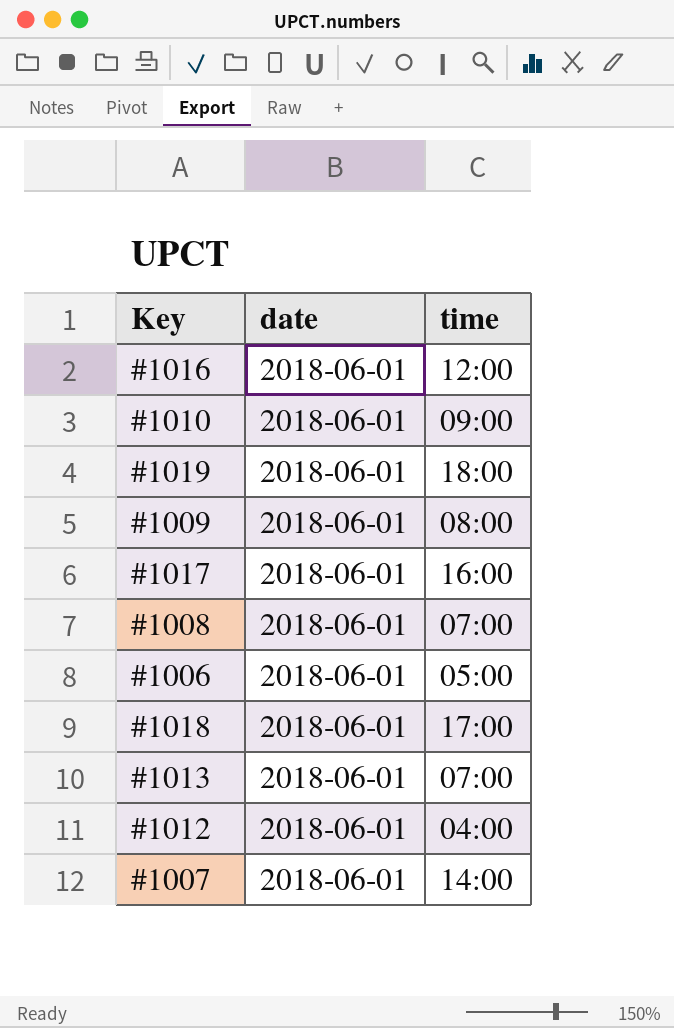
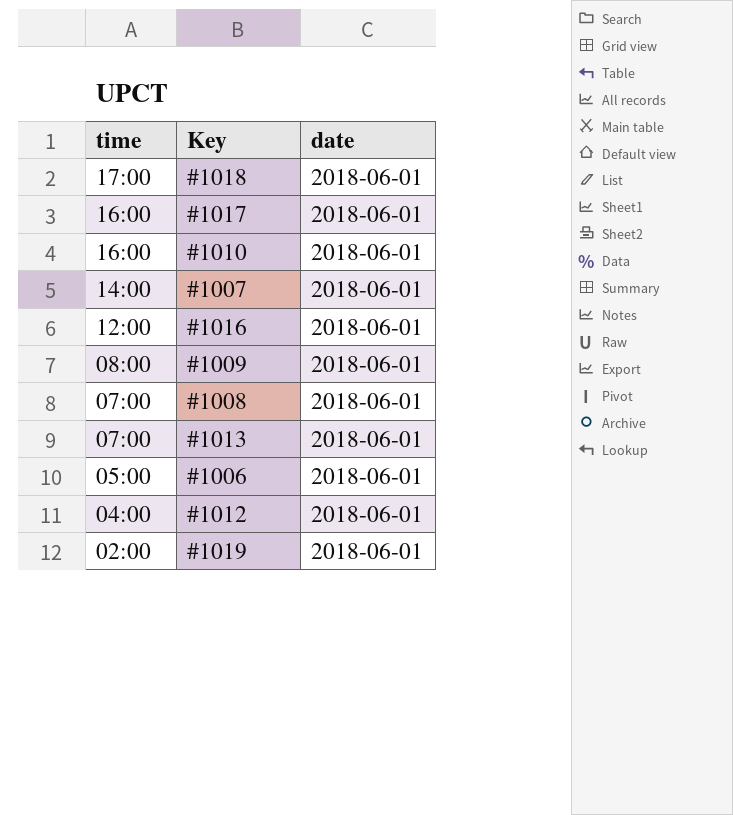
row order: none -> time descending
column time | position: 3 -> 1
#1010 | time: 09:00 -> 16:00
#1019 | time: 18:00 -> 02:00

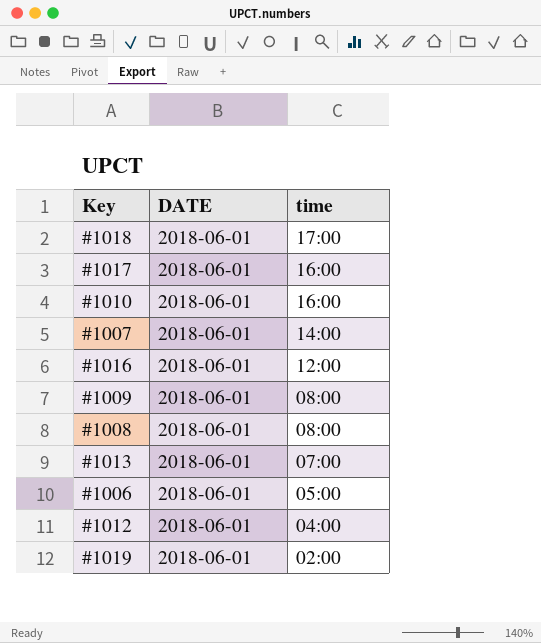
column name: date -> DATE
column time | position: 1 -> 3
#1008 | time: 07:00 -> 08:00

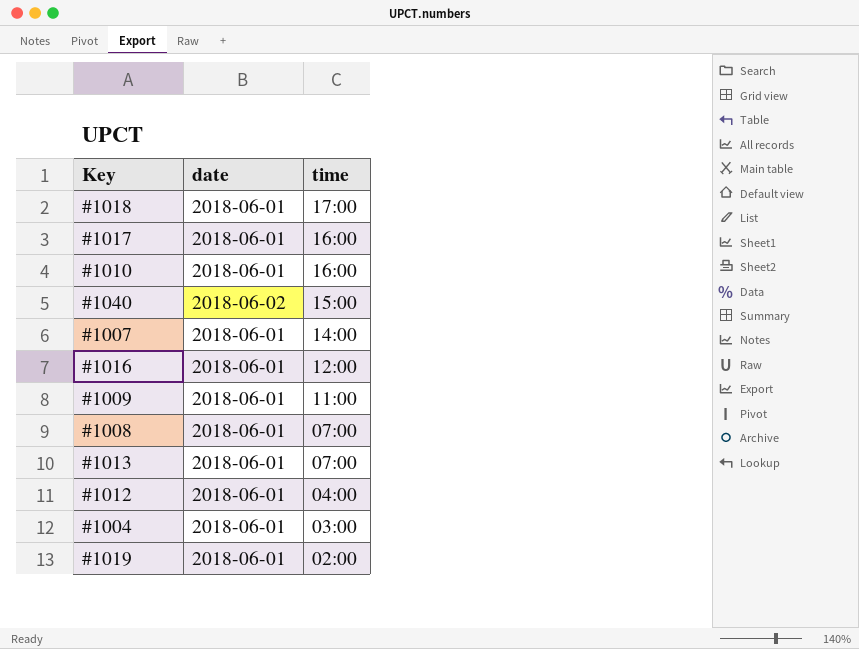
column name: DATE -> date
row #1006: 2018-06-01 | 05:00 -> none
row #1040: none -> 2018-06-02 | 15:00
#1009 | time: 08:00 -> 11:00
#1008 | time: 08:00 -> 07:00
row #1004: none -> 2018-06-01 | 03:00

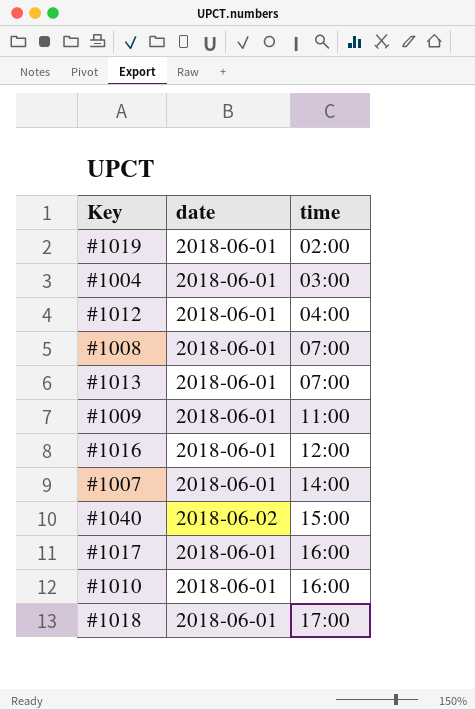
row order: time descending -> time ascending

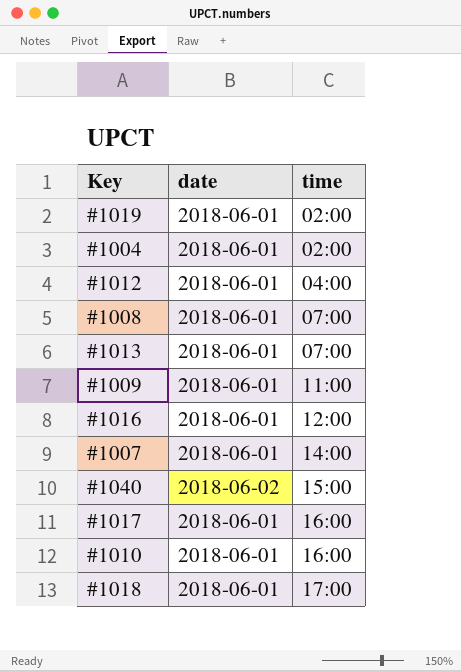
#1004 | time: 03:00 -> 02:00

